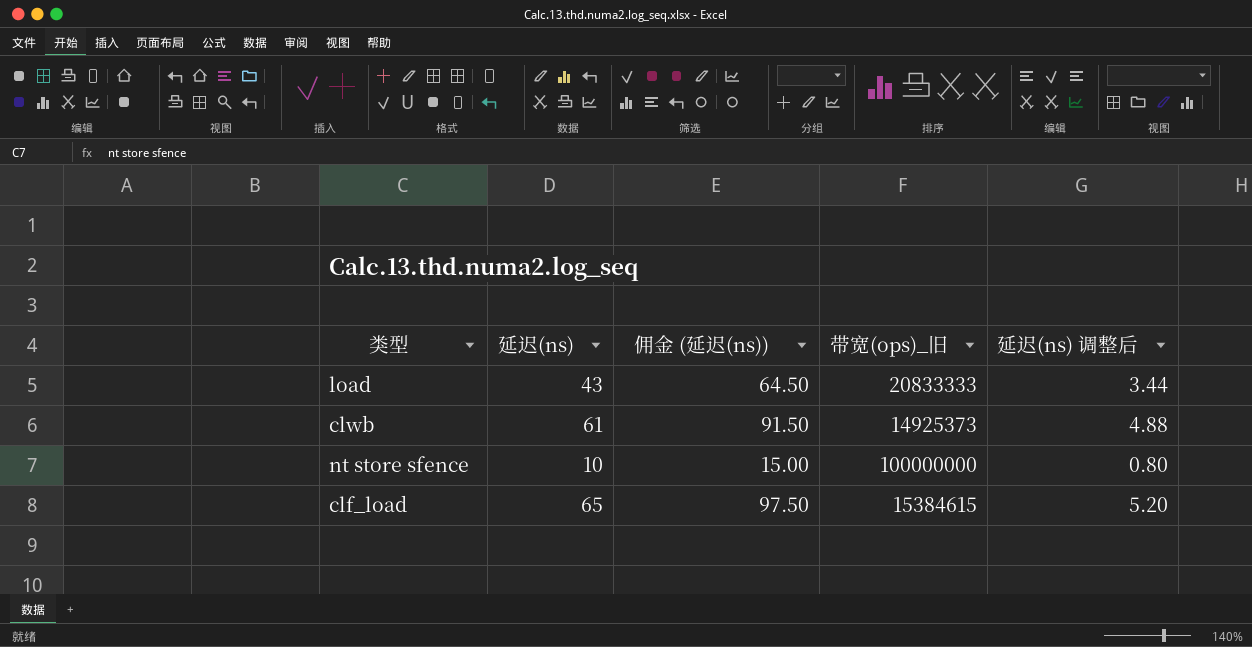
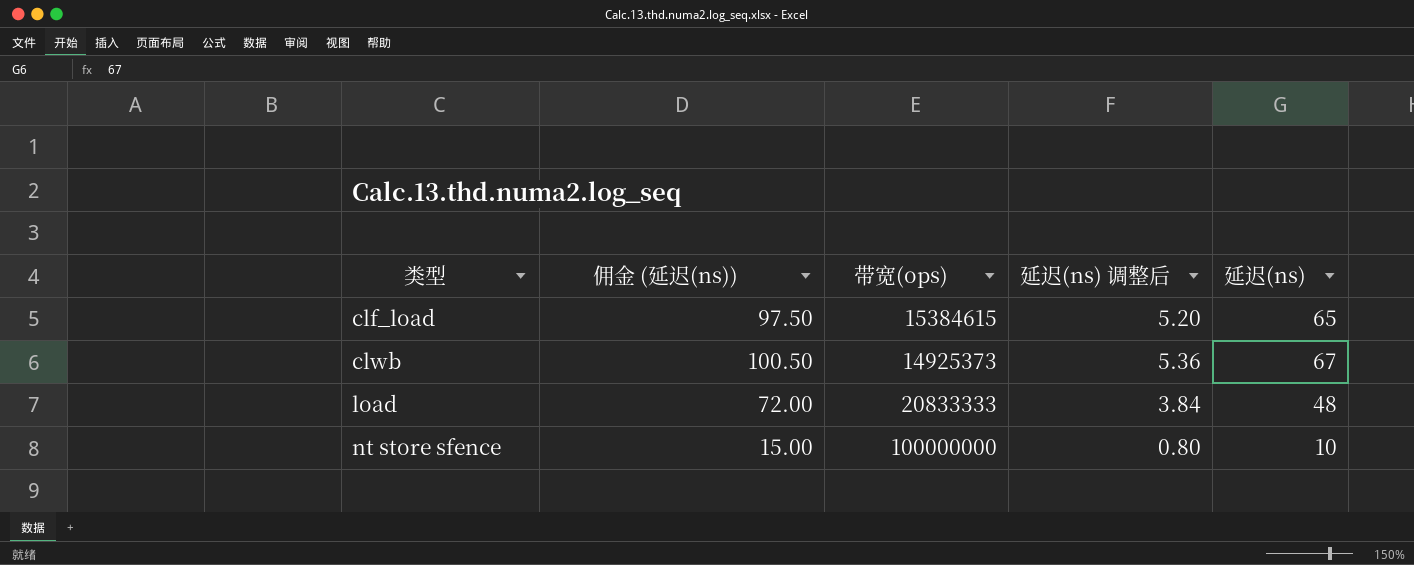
row order: none -> 类型 ascending
column name: 带宽(ops)_旧 -> 带宽(ops)
column 延迟(ns) | position: 2 -> 5
clwb | 佣金 (延迟(ns)): 91.50 -> 100.50
clwb | 延迟(ns) 调整后: 4.88 -> 5.36
clwb | 延迟(ns): 61 -> 67
load | 佣金 (延迟(ns)): 64.50 -> 72.00
load | 延迟(ns) 调整后: 3.44 -> 3.84
load | 延迟(ns): 43 -> 48

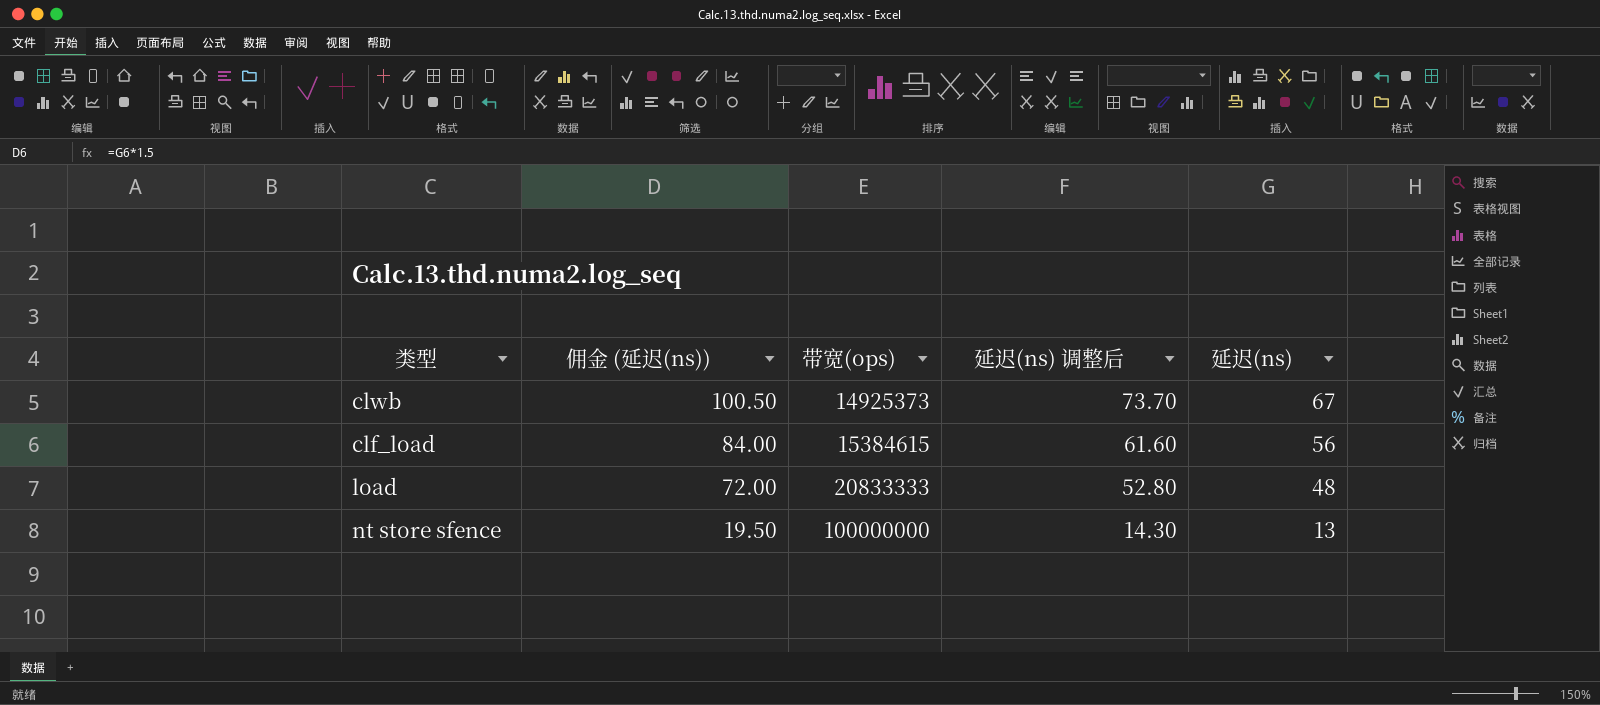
row order: 类型 ascending -> 佣金 (延迟(ns)) descending
column 延迟(ns) 调整后 | formula: [延迟(ns)] * 0.08 -> [延迟(ns)] * 1.1
clf_load | 佣金 (延迟(ns)): 97.50 -> 84.00
clf_load | 延迟(ns): 65 -> 56
nt store sfence | 佣金 (延迟(ns)): 15.00 -> 19.50
nt store sfence | 延迟(ns): 10 -> 13

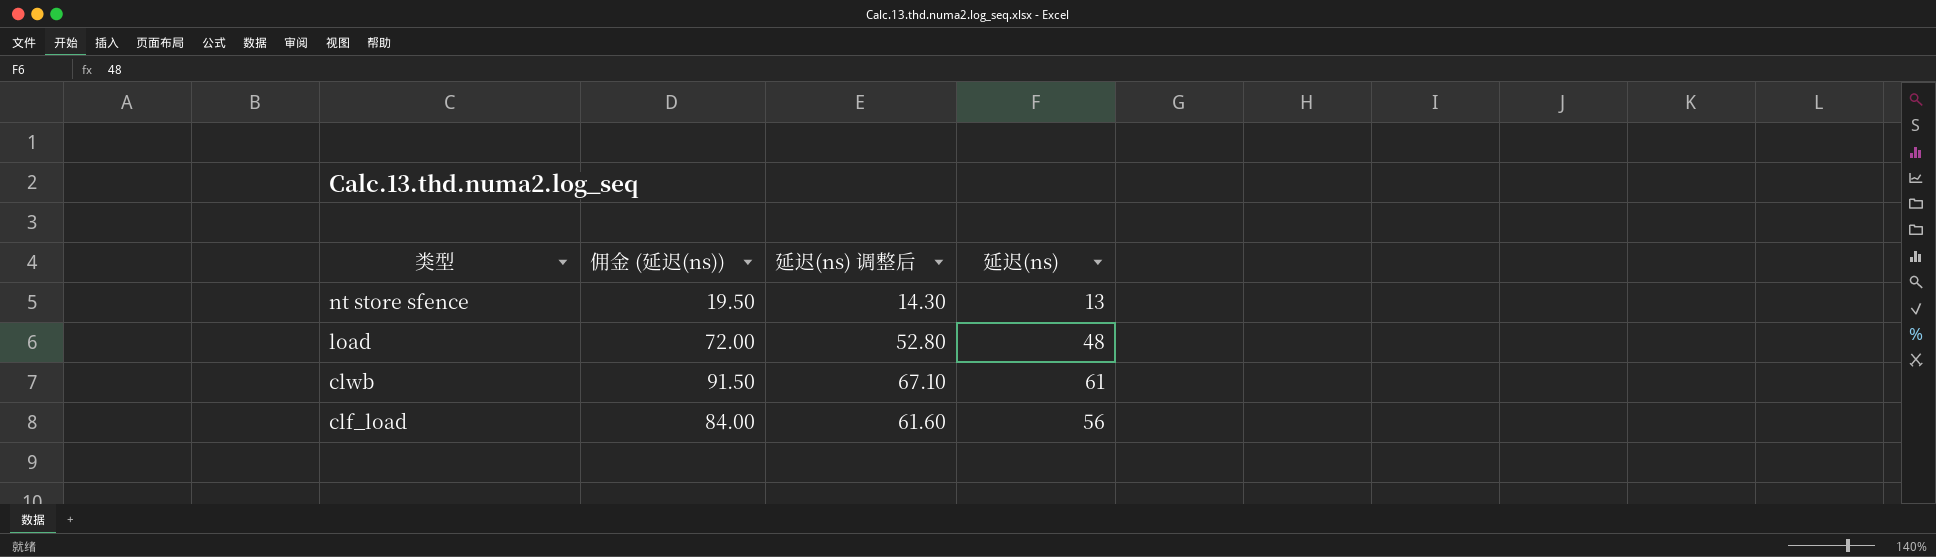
row order: 佣金 (延迟(ns)) descending -> 类型 descending
column 带宽(ops) | position: 3 -> none
clwb | 佣金 (延迟(ns)): 100.50 -> 91.50
clwb | 延迟(ns) 调整后: 73.70 -> 67.10
clwb | 延迟(ns): 67 -> 61

